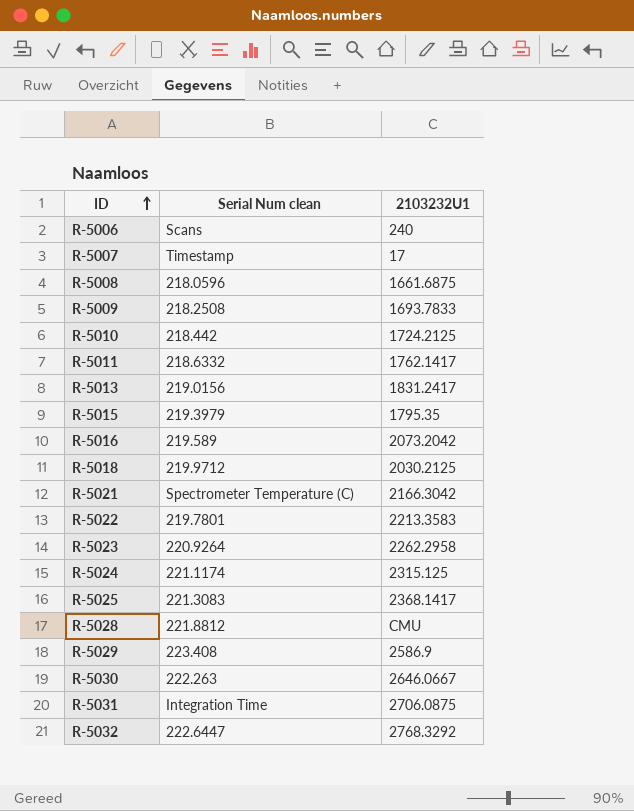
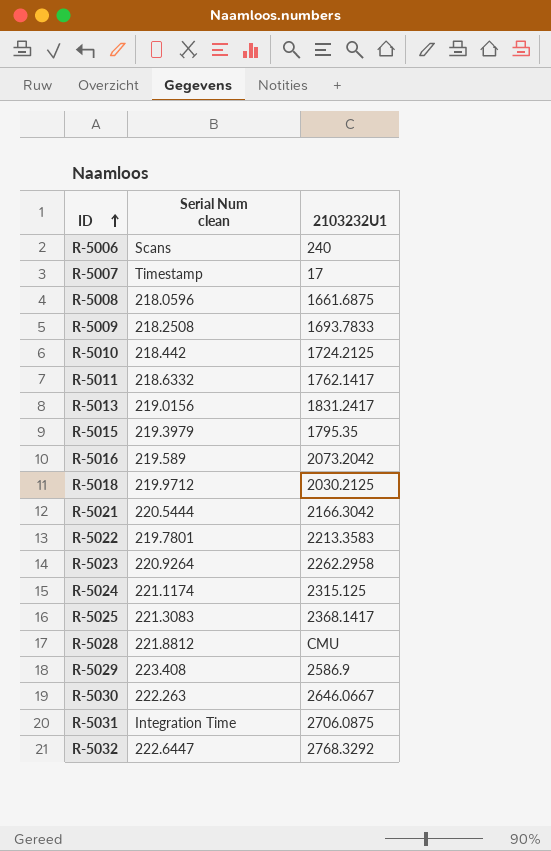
R-5021 | Serial Num clean: Spectrometer Temperature (C) -> 220.5444

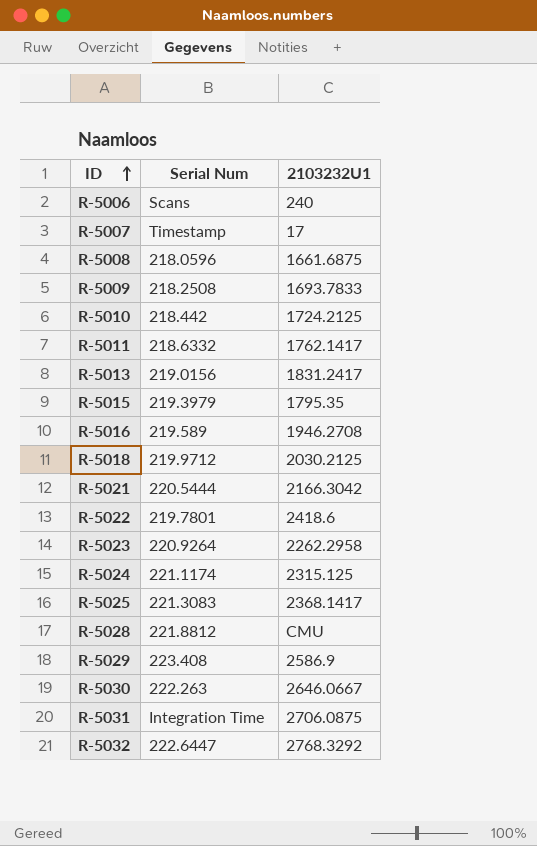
column name: Serial Num clean -> Serial Num
R-5016 | 2103232U1: 2073.2042 -> 1946.2708
R-5022 | 2103232U1: 2213.3583 -> 2418.6

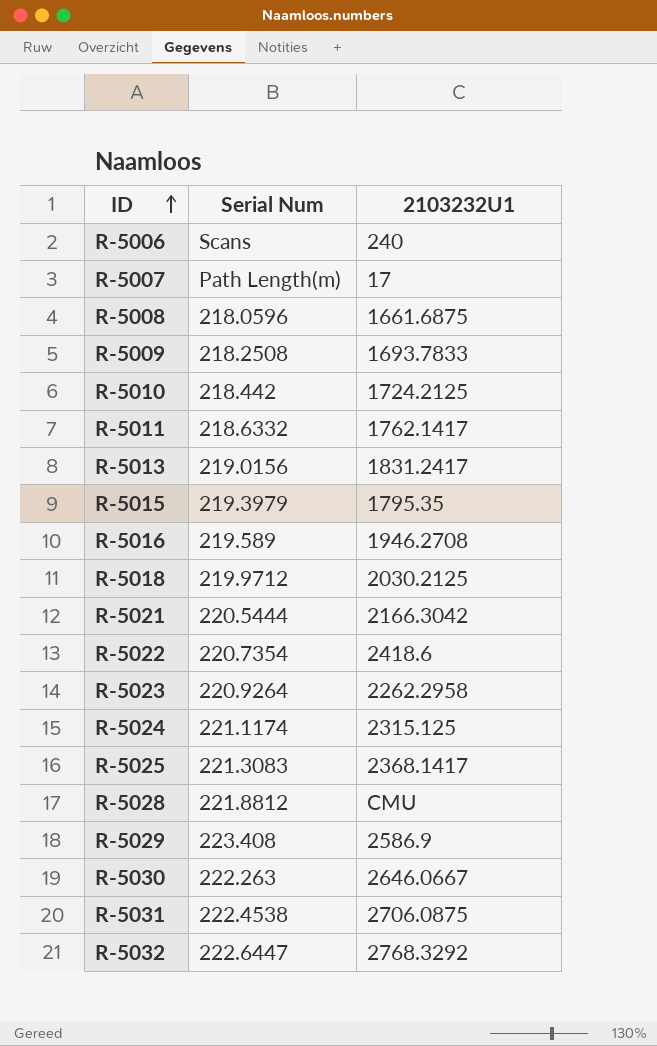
R-5007 | Serial Num: Timestamp -> Path Length(m)
R-5022 | Serial Num: 219.7801 -> 220.7354
R-5031 | Serial Num: Integration Time -> 222.4538

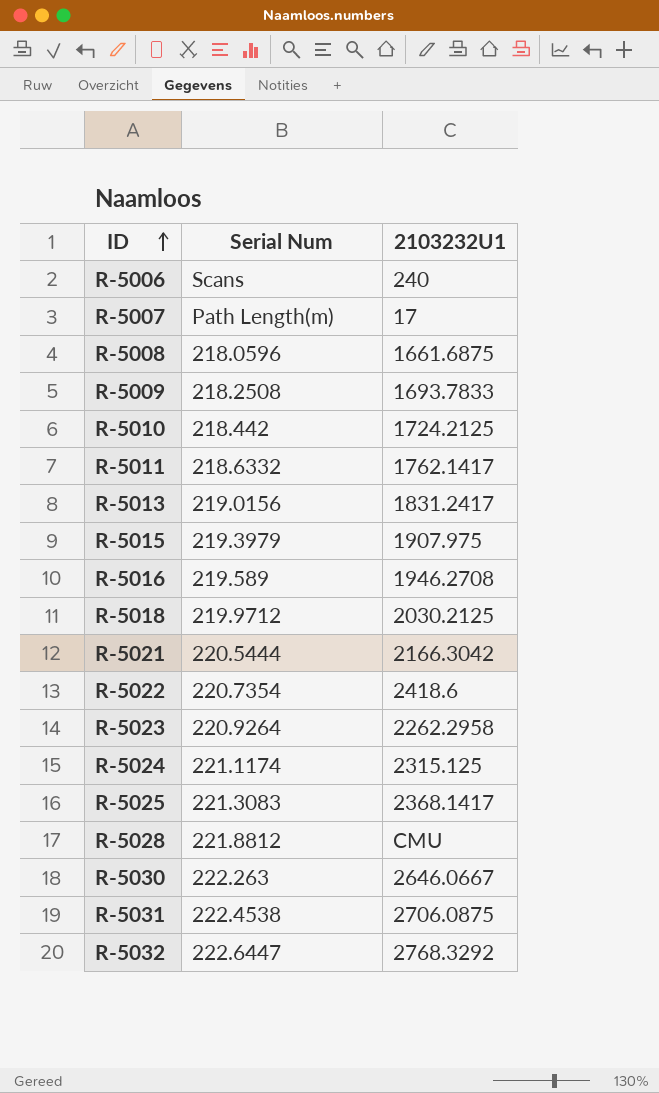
row R-5029: 223.408 | 2586.9 -> none
R-5015 | 2103232U1: 1795.35 -> 1907.975

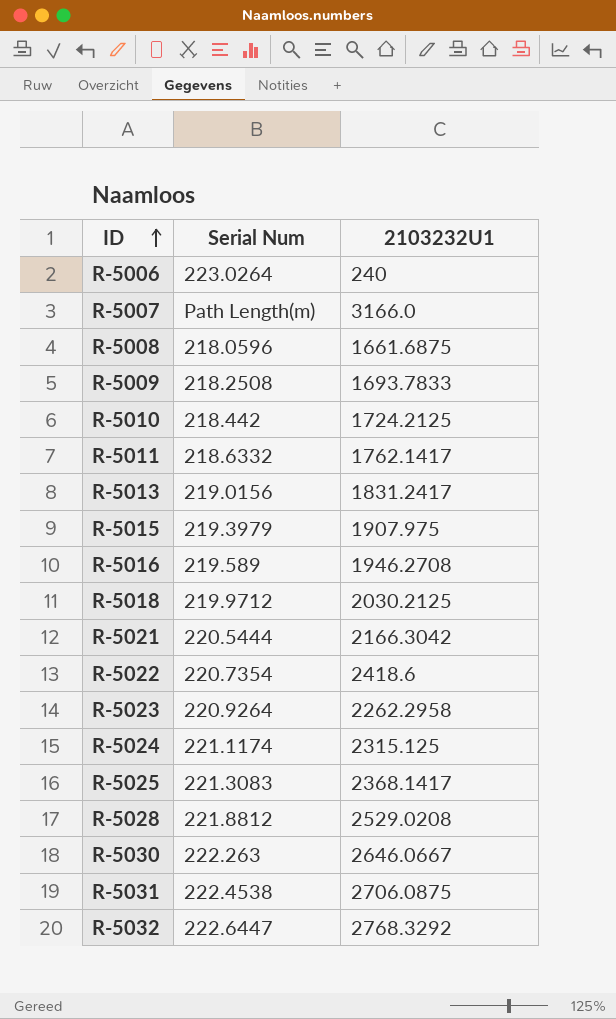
R-5006 | Serial Num: Scans -> 223.0264
R-5007 | 2103232U1: 17 -> 3166.0
R-5028 | 2103232U1: CMU -> 2529.0208

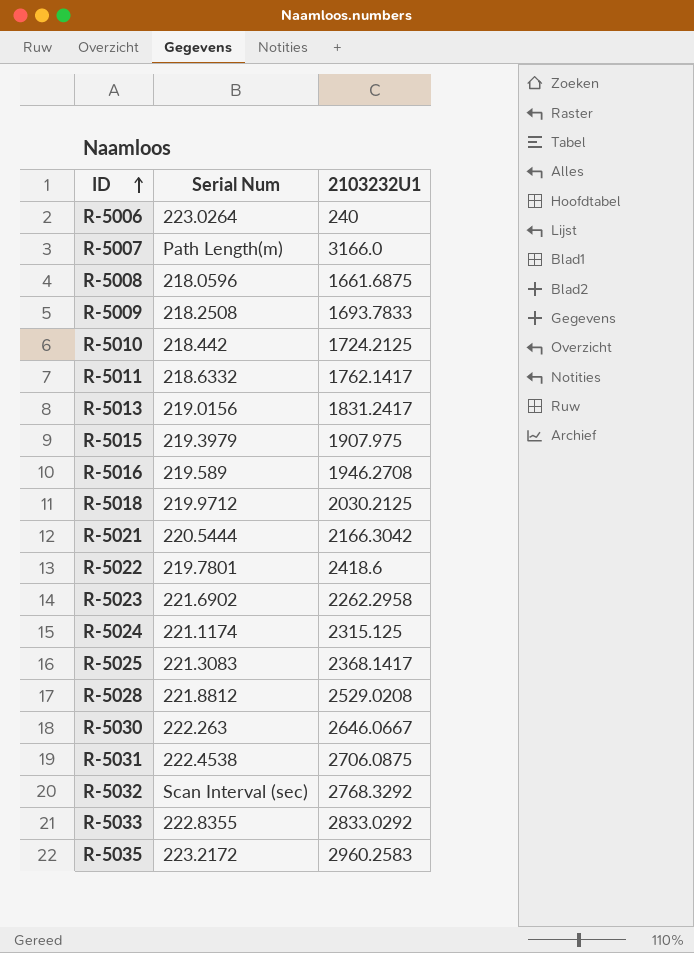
R-5022 | Serial Num: 220.7354 -> 219.7801
R-5023 | Serial Num: 220.9264 -> 221.6902
R-5032 | Serial Num: 222.6447 -> Scan Interval (sec)
row R-5033: none -> 222.8355 | 2833.0292
row R-5035: none -> 223.2172 | 2960.2583

